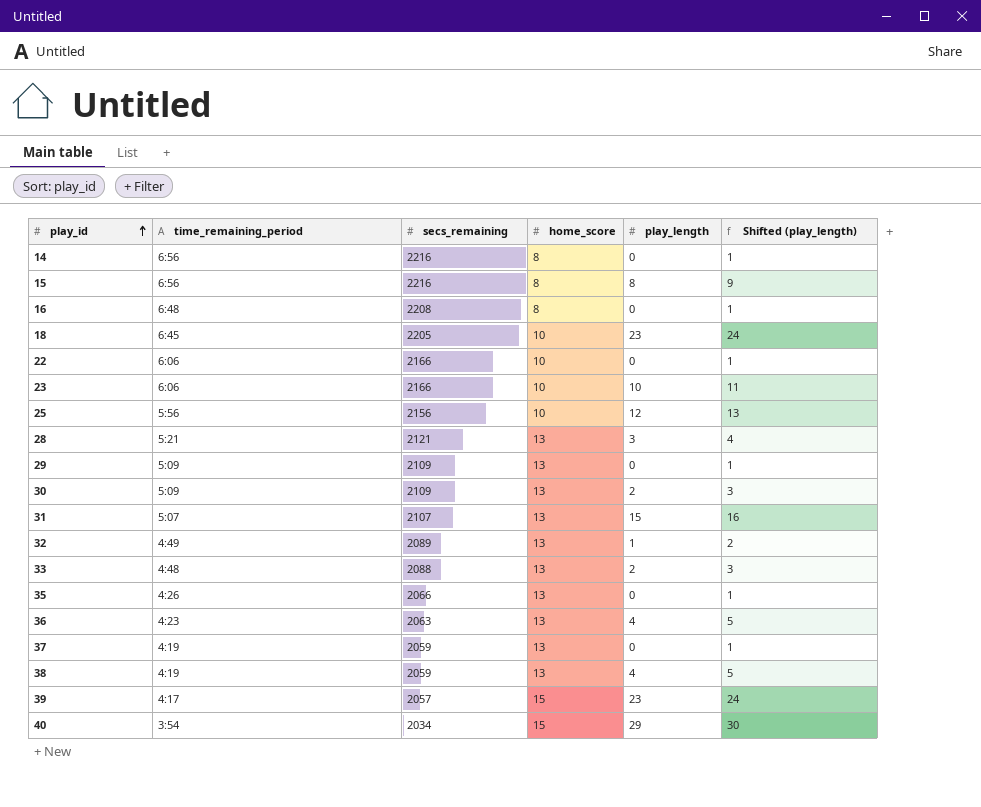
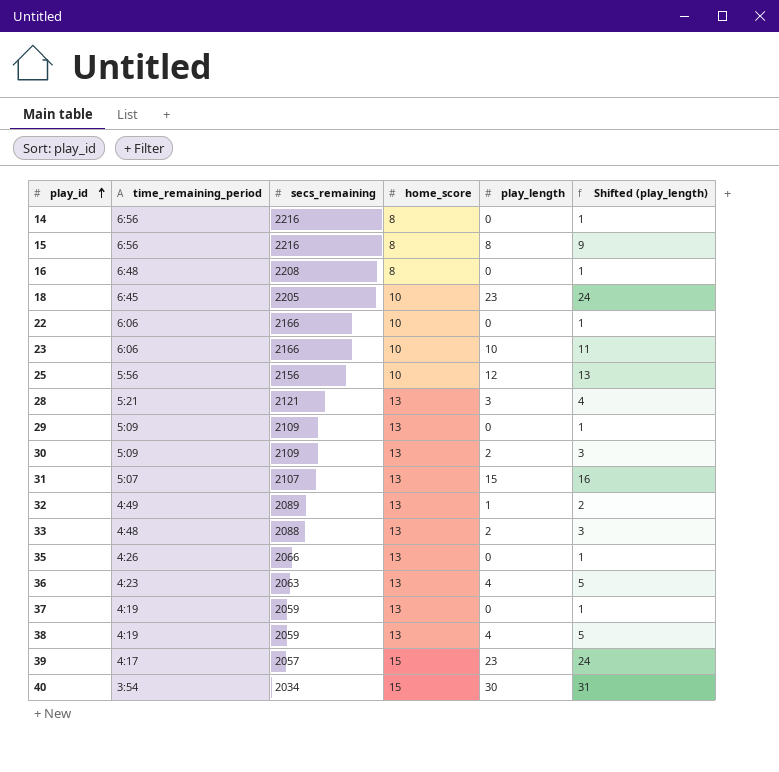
40 | play_length: 29 -> 30
40 | Shifted (play_length): 30 -> 31

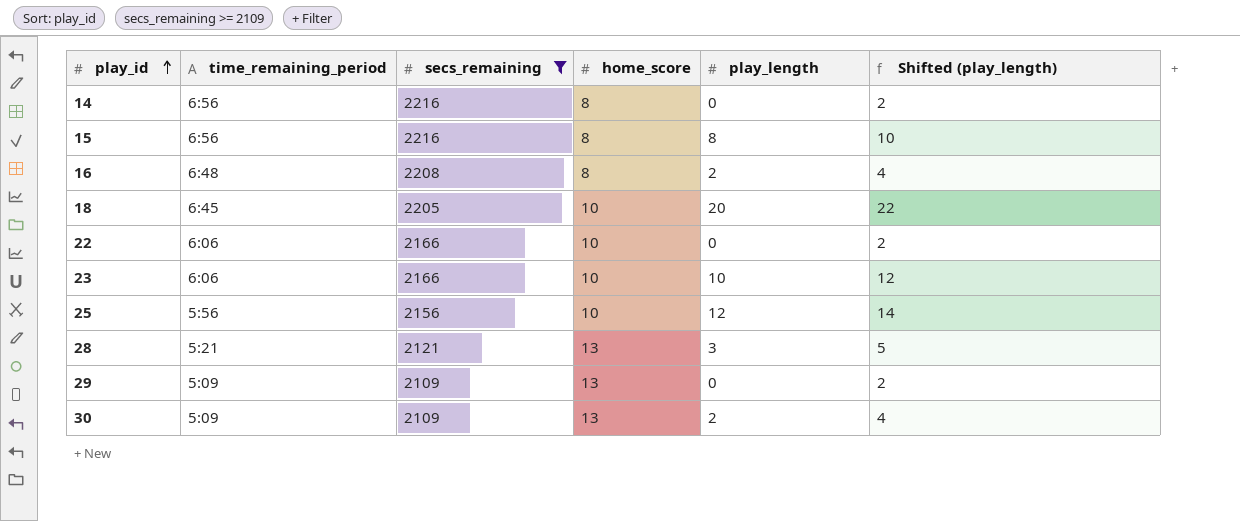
filter: none -> secs_remaining >= 2109
column Shifted (play_length) | formula: [play_length] + 1 -> [play_length] + 2
16 | play_length: 0 -> 2
18 | play_length: 23 -> 20

